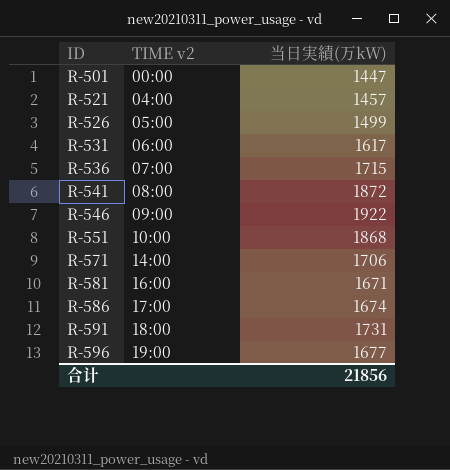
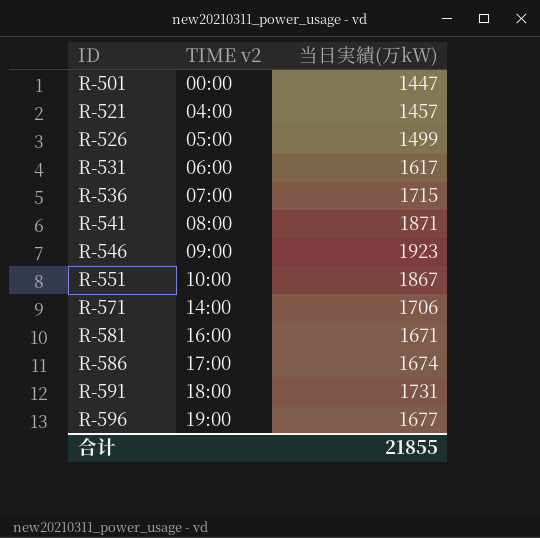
R-541 | 当日実績(万kW): 1872 -> 1871
R-546 | 当日実績(万kW): 1922 -> 1923
R-551 | 当日実績(万kW): 1868 -> 1867
合计 | 当日実績(万kW): 21856 -> 21855

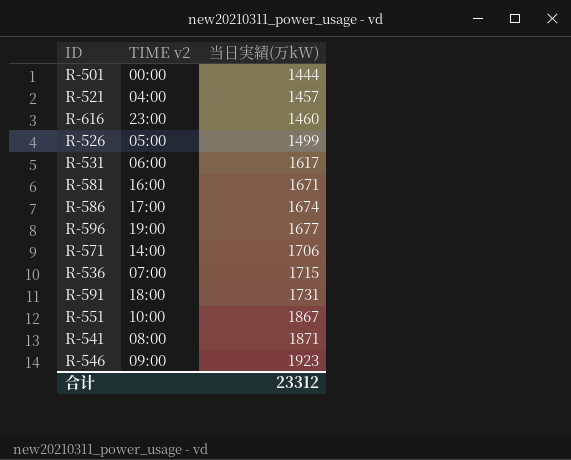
row order: ID ascending -> 当日実績(万kW) ascending
R-501 | 当日実績(万kW): 1447 -> 1444
row R-616: none -> 23:00 | 1460
合计 | 当日実績(万kW): 21855 -> 23312

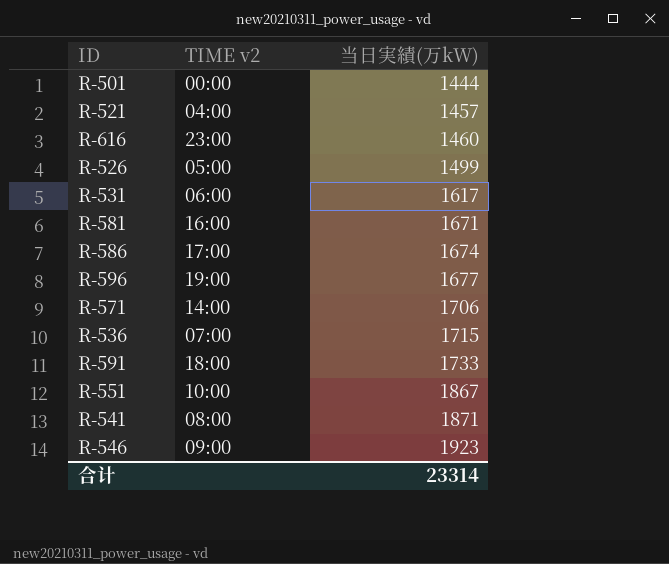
R-591 | 当日実績(万kW): 1731 -> 1733
合计 | 当日実績(万kW): 23312 -> 23314

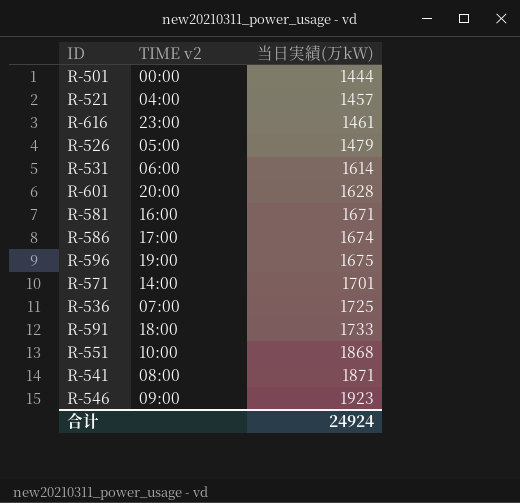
R-616 | 当日実績(万kW): 1460 -> 1461
R-526 | 当日実績(万kW): 1499 -> 1479
R-531 | 当日実績(万kW): 1617 -> 1614
row R-601: none -> 20:00 | 1628
R-596 | 当日実績(万kW): 1677 -> 1675
R-571 | 当日実績(万kW): 1706 -> 1701
R-536 | 当日実績(万kW): 1715 -> 1725
R-551 | 当日実績(万kW): 1867 -> 1868
合计 | 当日実績(万kW): 23314 -> 24924

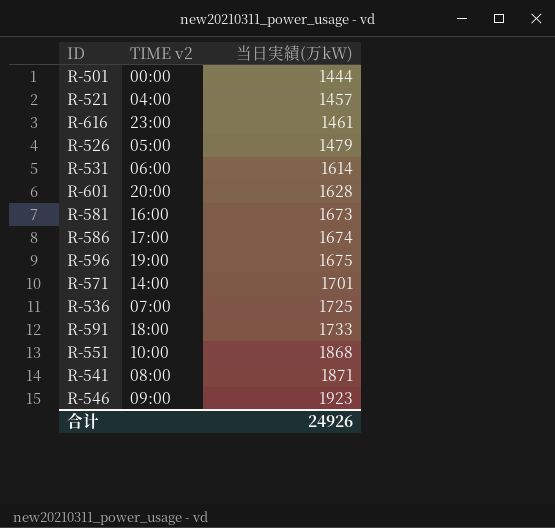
R-581 | 当日実績(万kW): 1671 -> 1673
合计 | 当日実績(万kW): 24924 -> 24926

